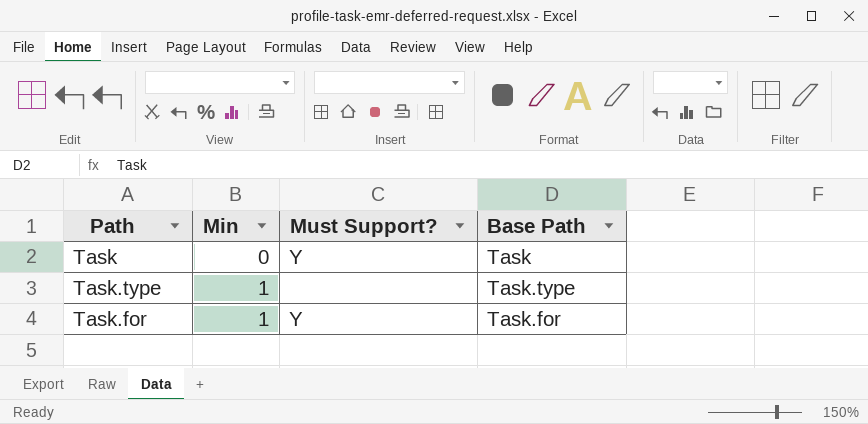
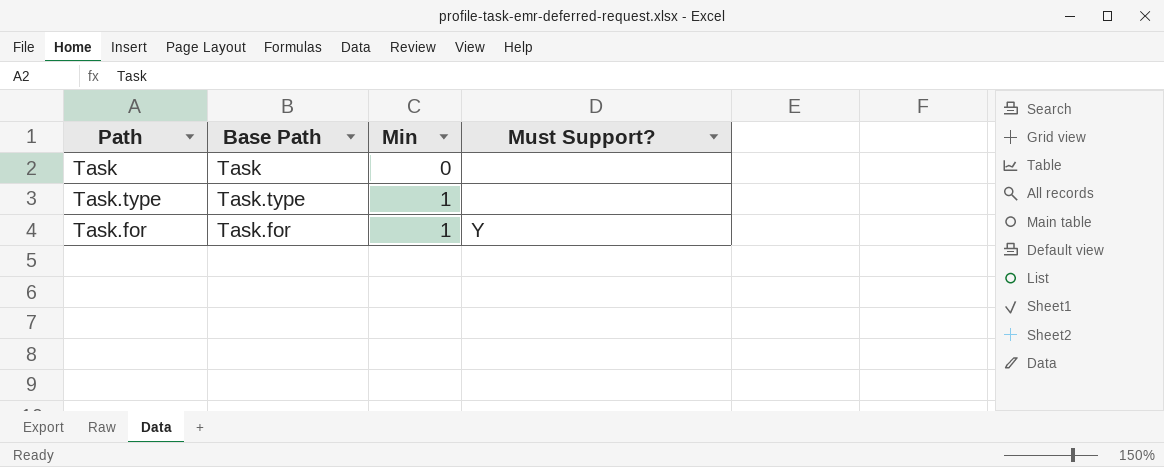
column Base Path | position: 4 -> 2
Task | Must Support?: Y -> none

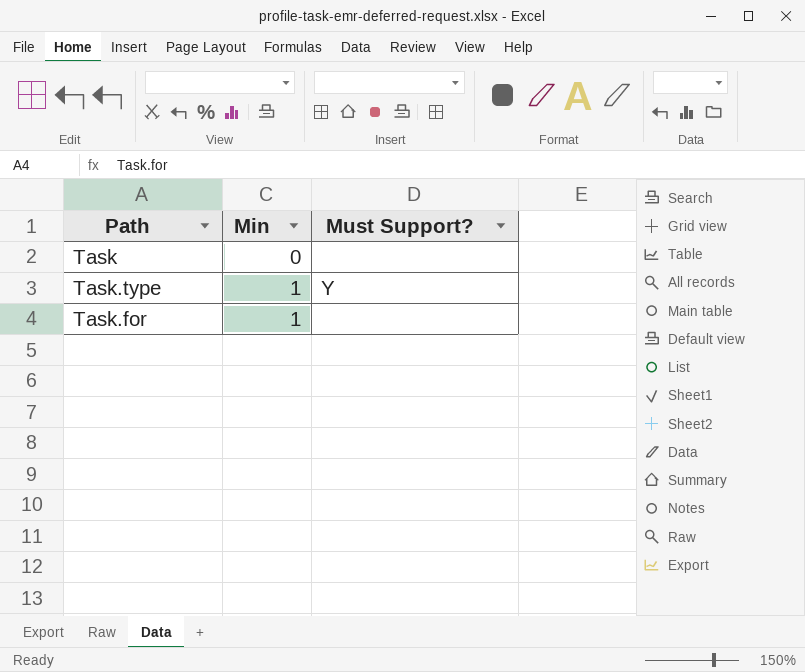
column Base Path | position: 2 -> none
Task.type | Must Support?: none -> Y
Task.for | Must Support?: Y -> none

